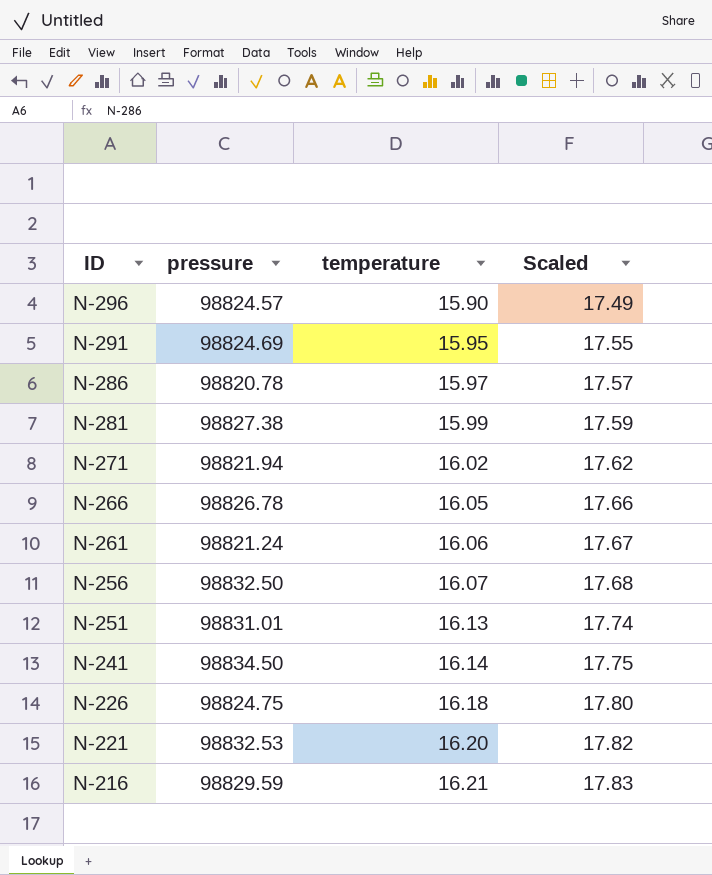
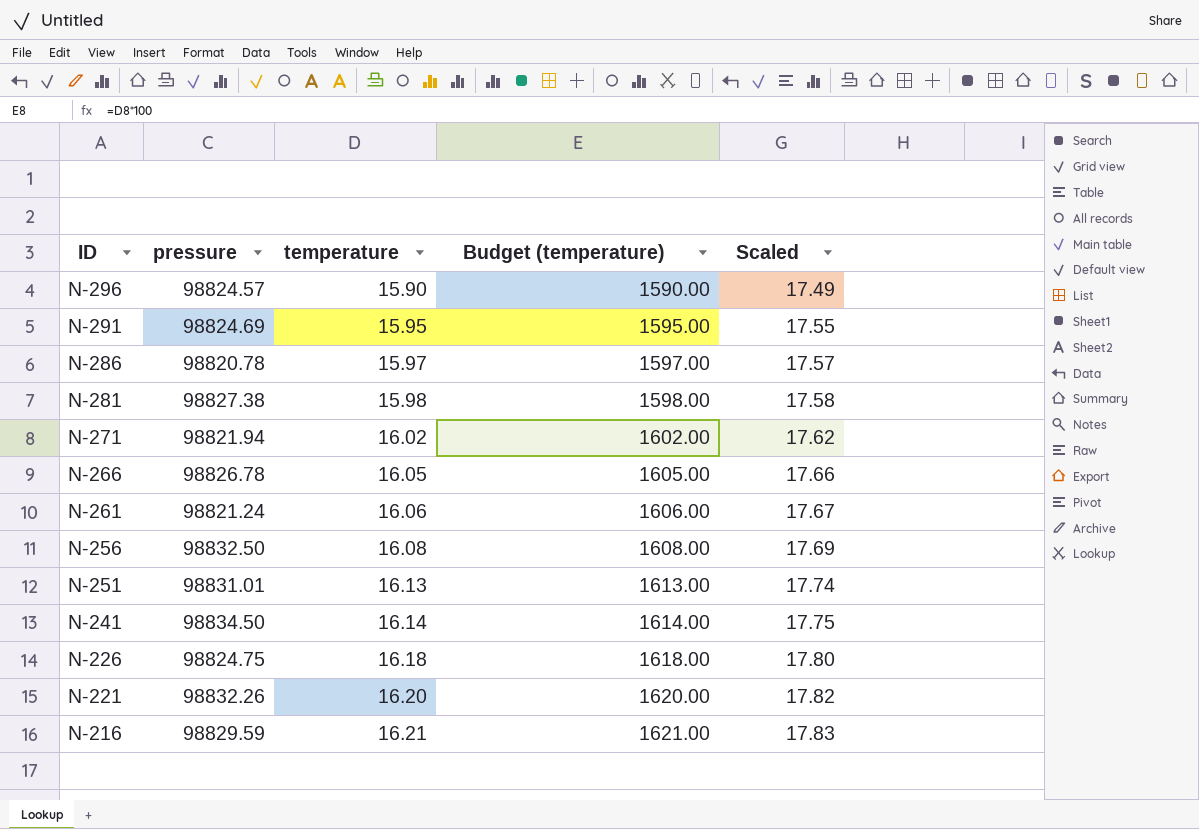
column Budget (temperature) | formula: none -> [temperature] * 100
N-281 | temperature: 15.99 -> 15.98
N-281 | Scaled: 17.59 -> 17.58
N-256 | temperature: 16.07 -> 16.08
N-256 | Scaled: 17.68 -> 17.69
N-221 | pressure: 98832.53 -> 98832.26

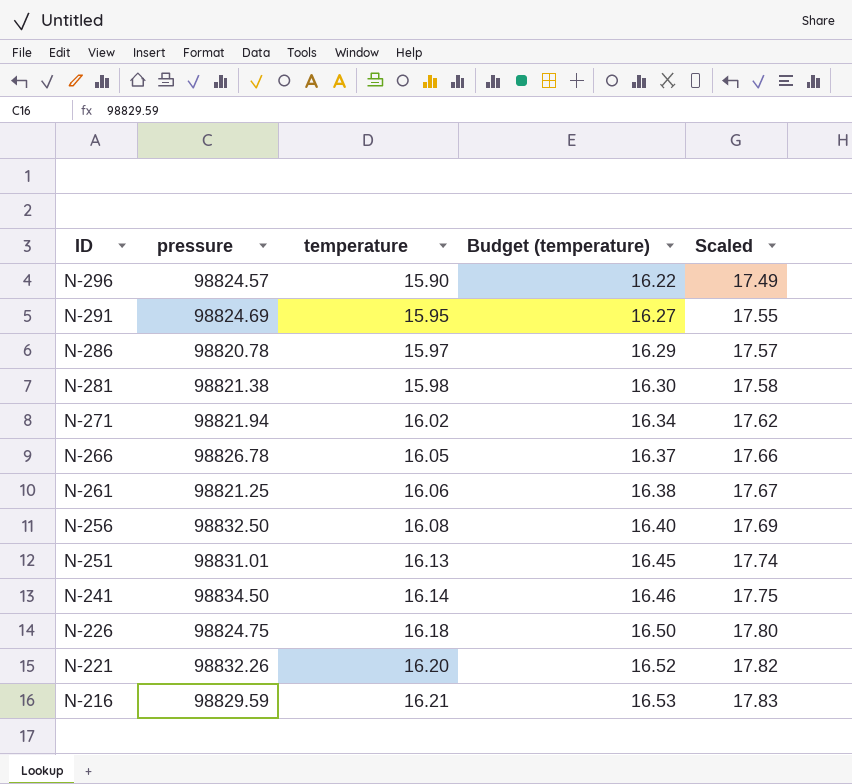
column Budget (temperature) | formula: [temperature] * 100 -> [temperature] * 1.02
N-281 | pressure: 98827.38 -> 98821.38
N-261 | pressure: 98821.24 -> 98821.25

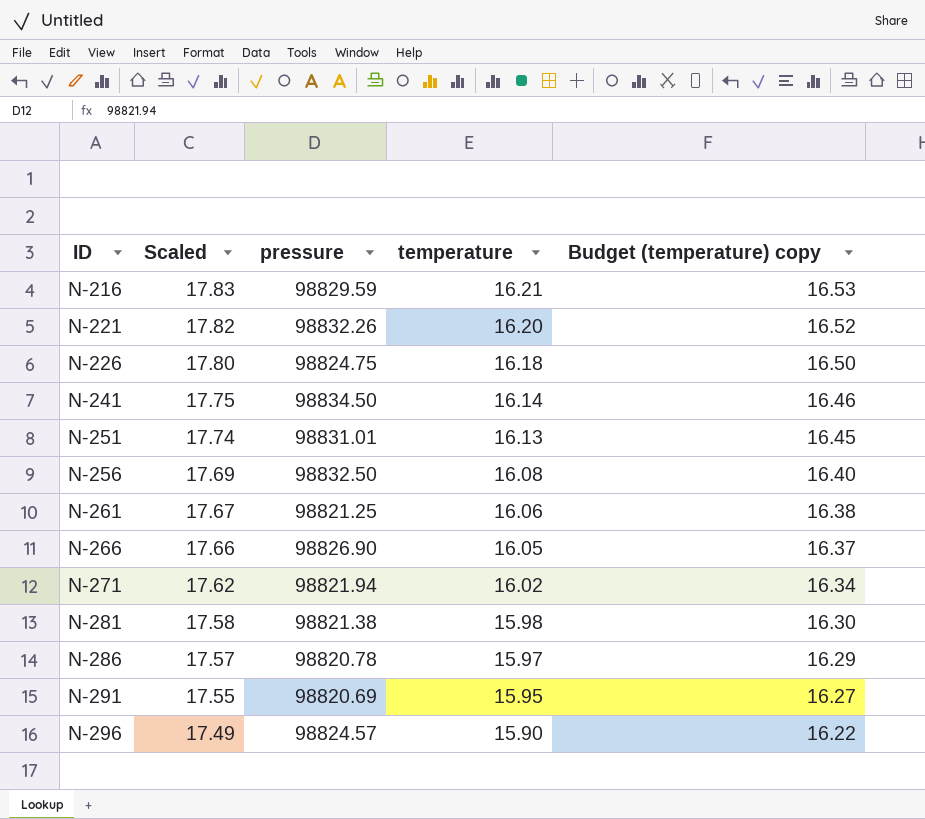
row order: ID descending -> ID ascending
column Scaled | position: 5 -> 2
column name: Budget (temperature) -> Budget (temperature) copy
N-266 | pressure: 98826.78 -> 98826.90
N-291 | pressure: 98824.69 -> 98820.69

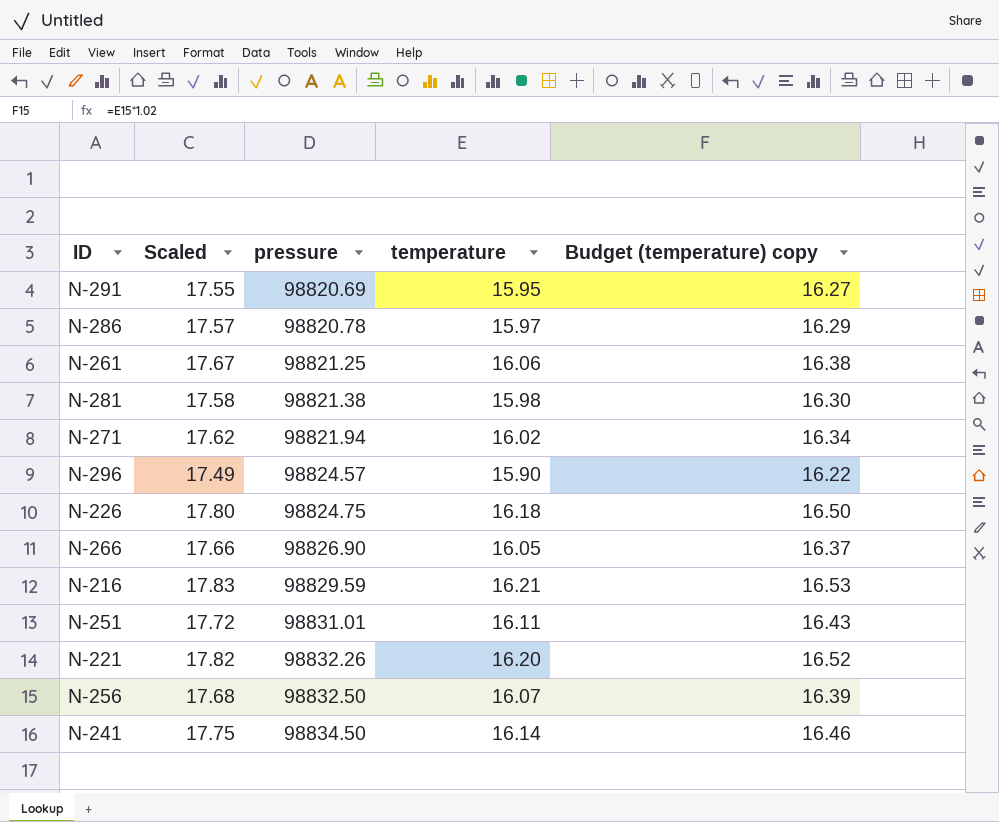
row order: ID ascending -> pressure ascending
N-251 | Scaled: 17.74 -> 17.72
N-251 | temperature: 16.13 -> 16.11
N-251 | Budget (temperature) copy: 16.45 -> 16.43
N-256 | Scaled: 17.69 -> 17.68
N-256 | temperature: 16.08 -> 16.07
N-256 | Budget (temperature) copy: 16.40 -> 16.39

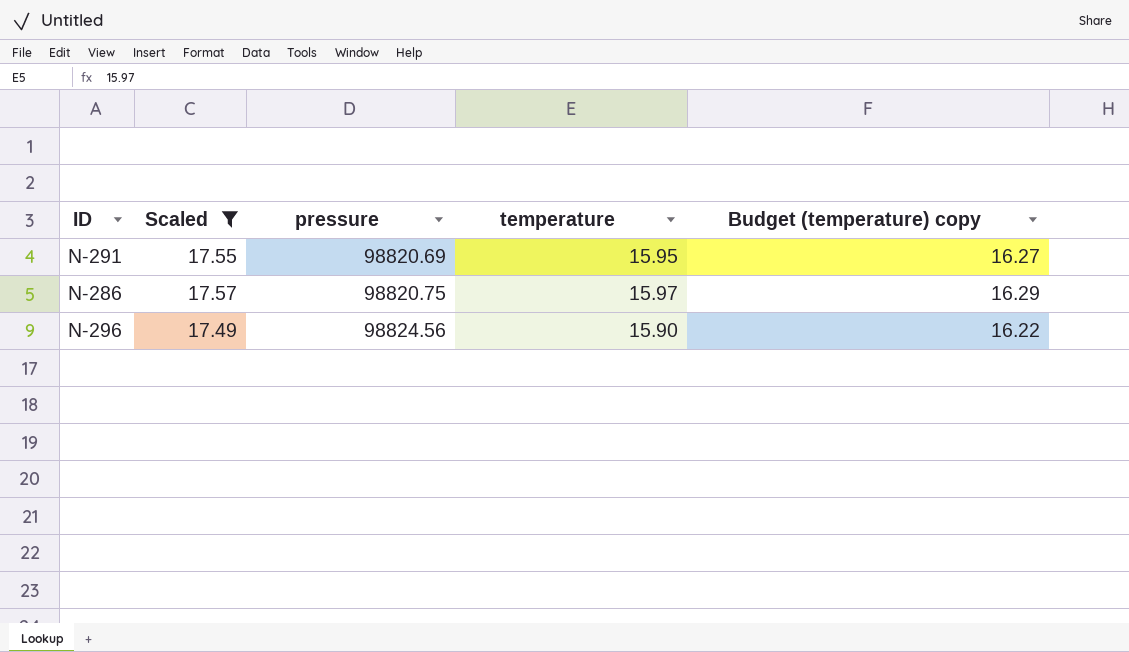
filter: none -> Scaled <= 17.57
N-286 | pressure: 98820.78 -> 98820.75
N-296 | pressure: 98824.57 -> 98824.56

